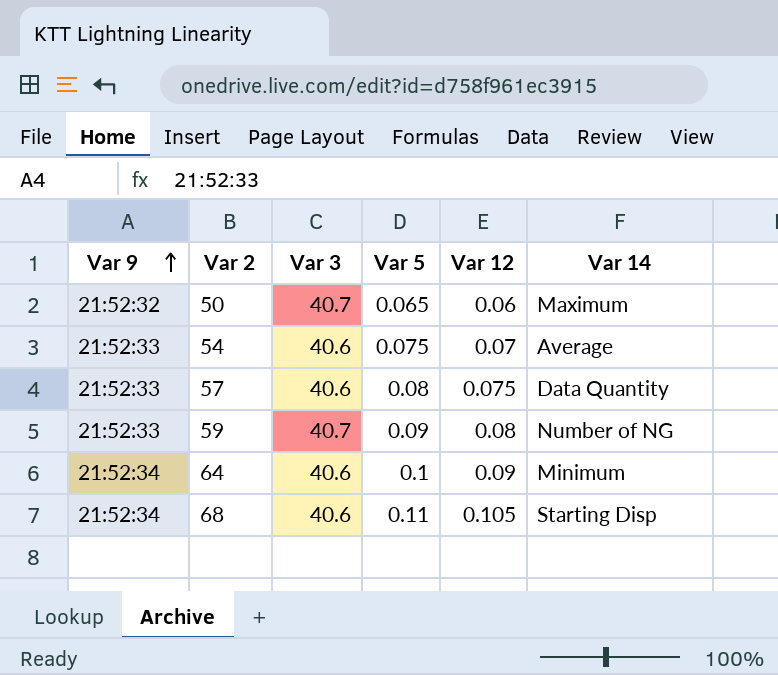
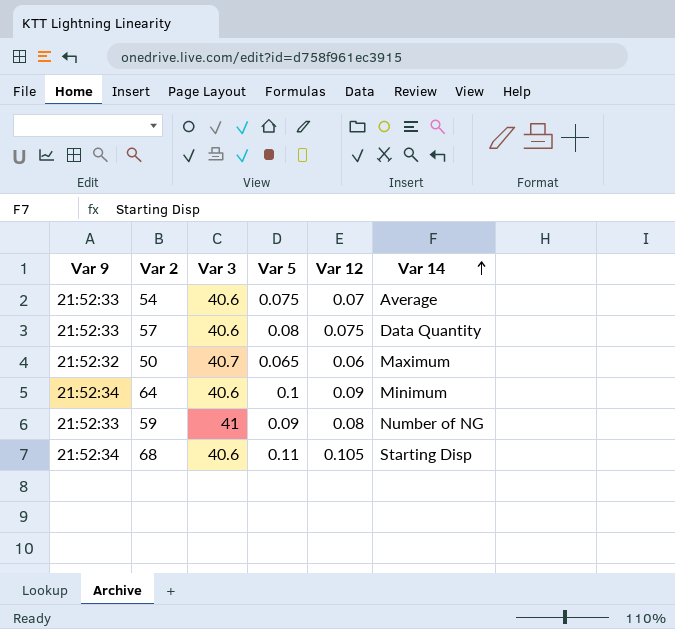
row order: Var 9 ascending -> Var 14 ascending
59 | Var 3: 40.7 -> 41

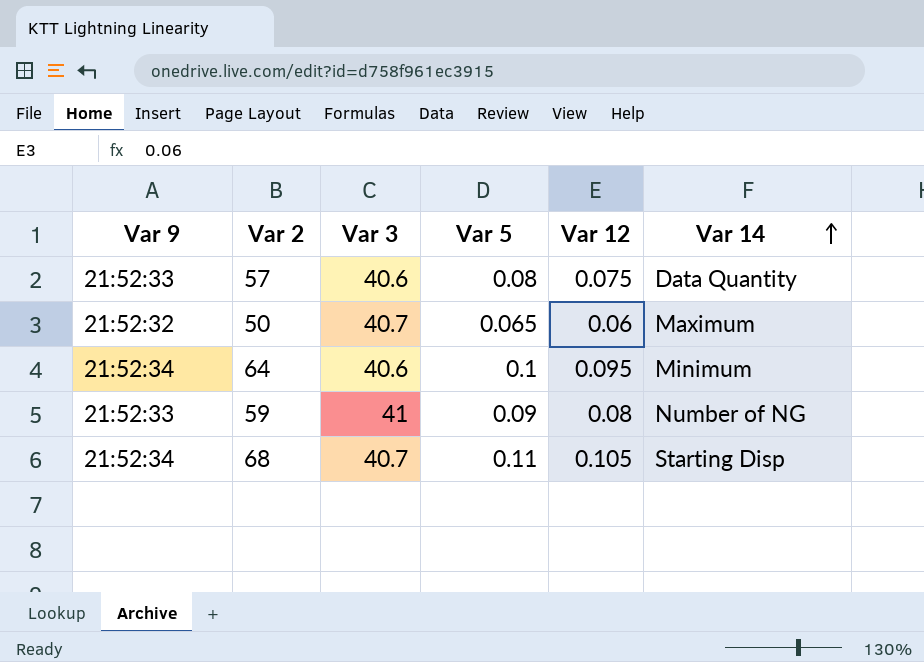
row 54: 21:52:33 | 40.6 | 0.075 | 0.07 | Average -> none
64 | Var 12: 0.09 -> 0.095
68 | Var 3: 40.6 -> 40.7

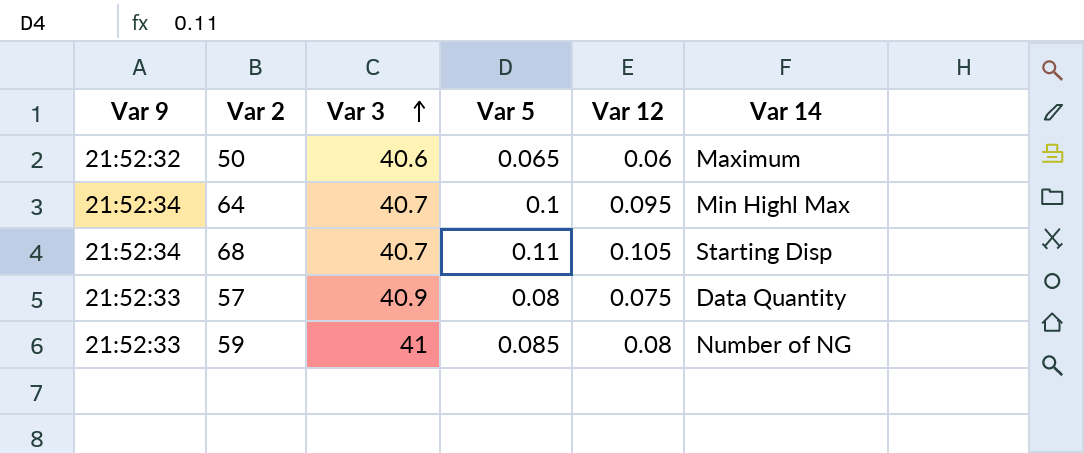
row order: Var 14 ascending -> Var 3 ascending
50 | Var 3: 40.7 -> 40.6
64 | Var 3: 40.6 -> 40.7
64 | Var 14: Minimum -> Min Highl Max
57 | Var 3: 40.6 -> 40.9
59 | Var 5: 0.09 -> 0.085

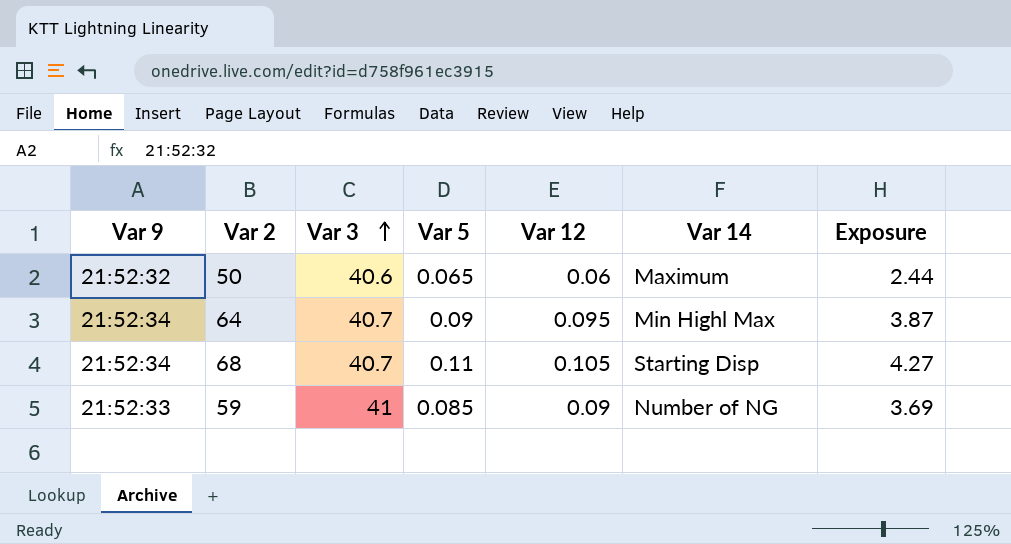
column Exposure | formula: none -> [Var 3] * [Var 12]
row 57: 21:52:33 | 40.9 | 0.08 | 0.075 | Data Quantity -> none
64 | Var 5: 0.1 -> 0.09
59 | Var 12: 0.08 -> 0.09

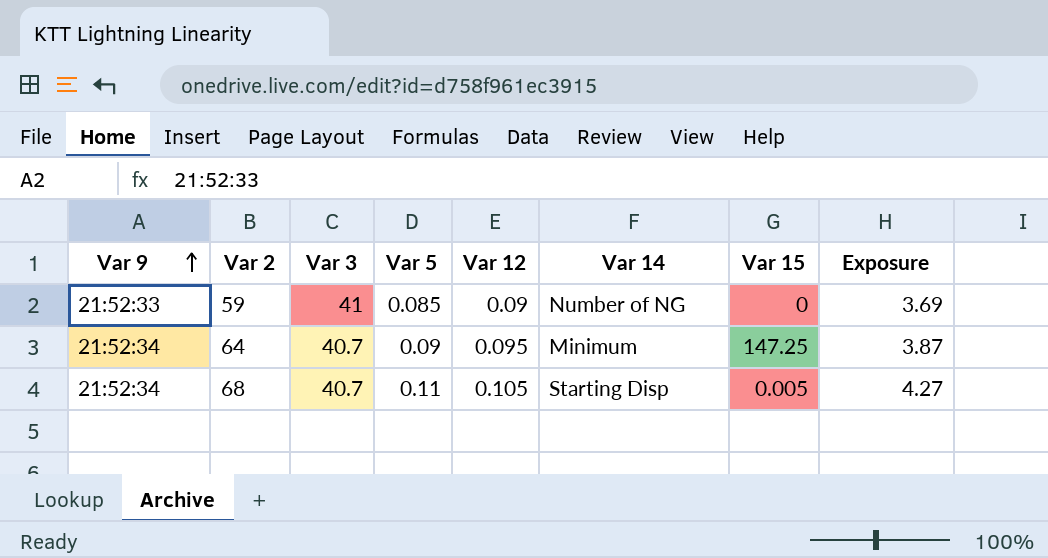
row order: Var 3 ascending -> Var 9 ascending
column Var 15 | position: none -> 7
row 50: 21:52:32 | 40.6 | 0.065 | 0.06 | Maximum | 2.44 -> none
64 | Var 14: Min Highl Max -> Minimum

